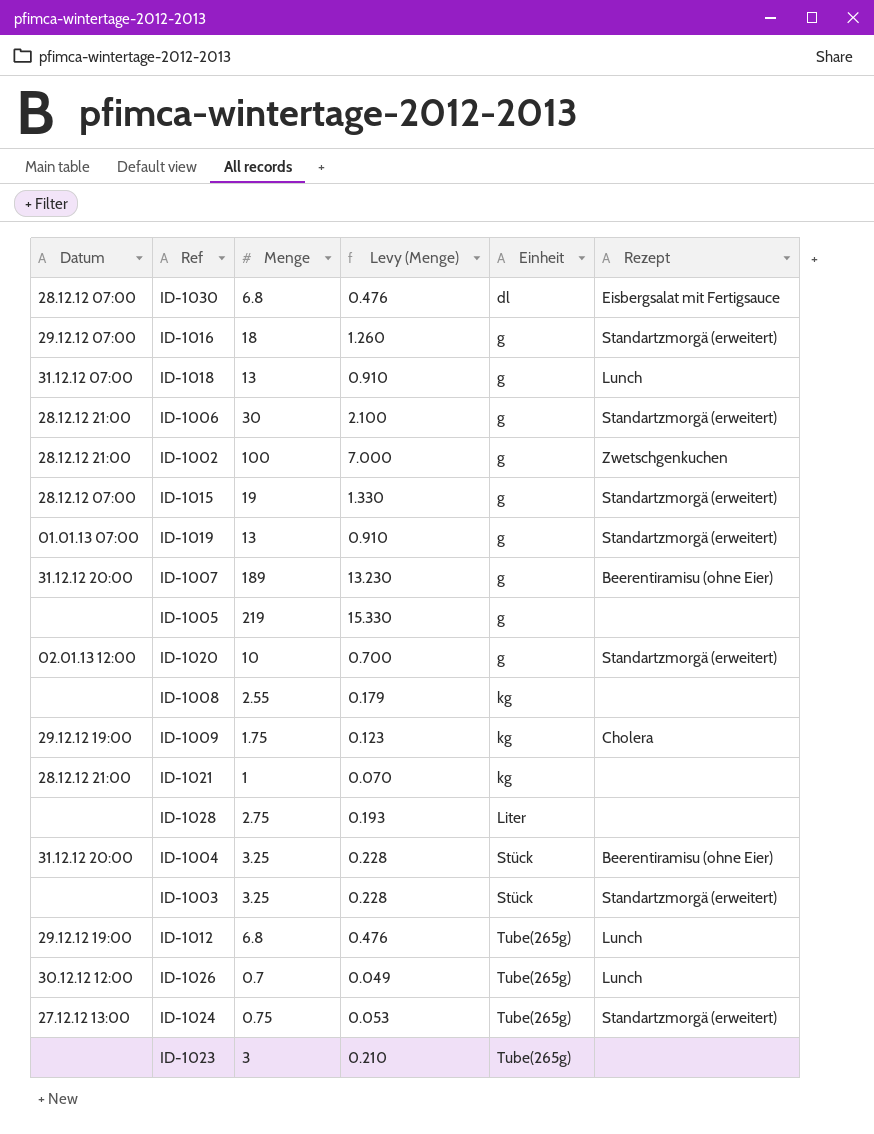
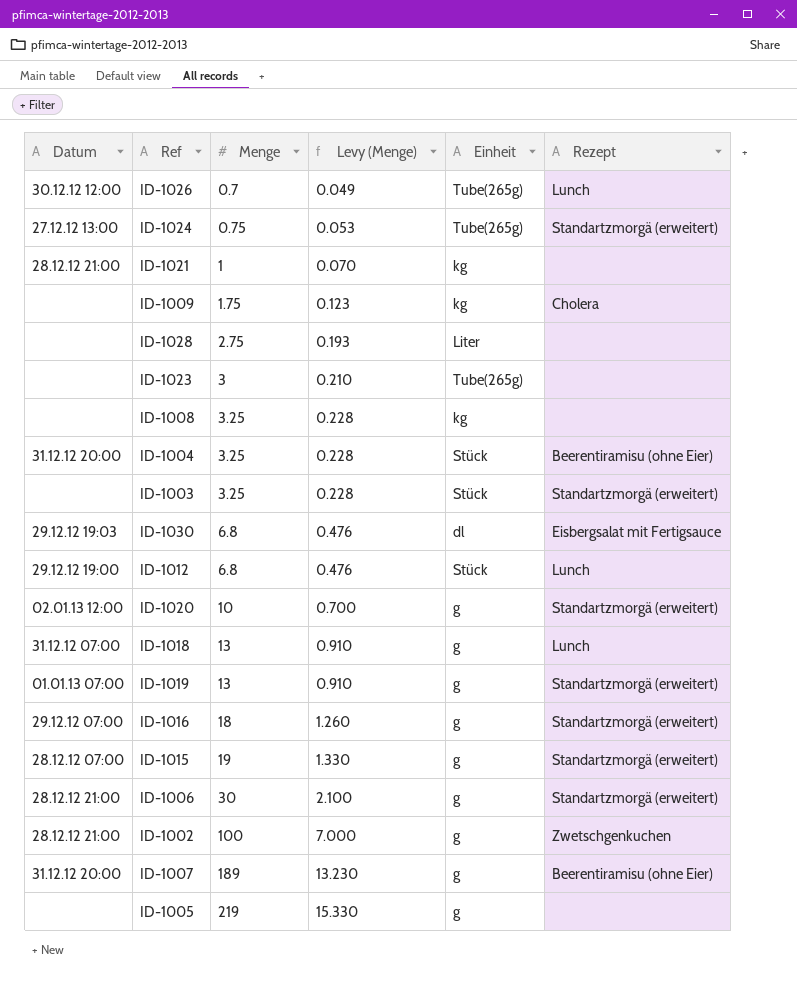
row order: Einheit ascending -> Menge ascending
ID-1009 | Datum: 29.12.12 19:00 -> none
ID-1008 | Menge: 2.55 -> 3.25
ID-1008 | Levy (Menge): 0.179 -> 0.228
ID-1030 | Datum: 28.12.12 07:00 -> 29.12.12 19:03
ID-1012 | Einheit: Tube(265g) -> Stück

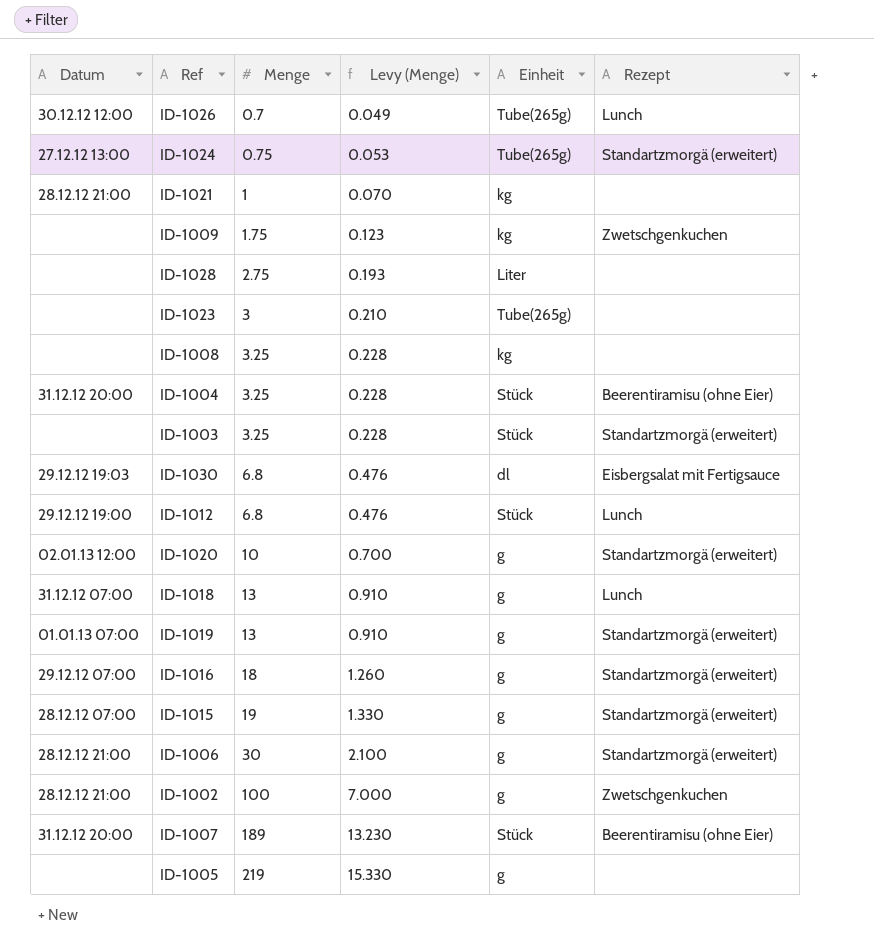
ID-1009 | Rezept: Cholera -> Zwetschgenkuchen
ID-1007 | Einheit: g -> Stück

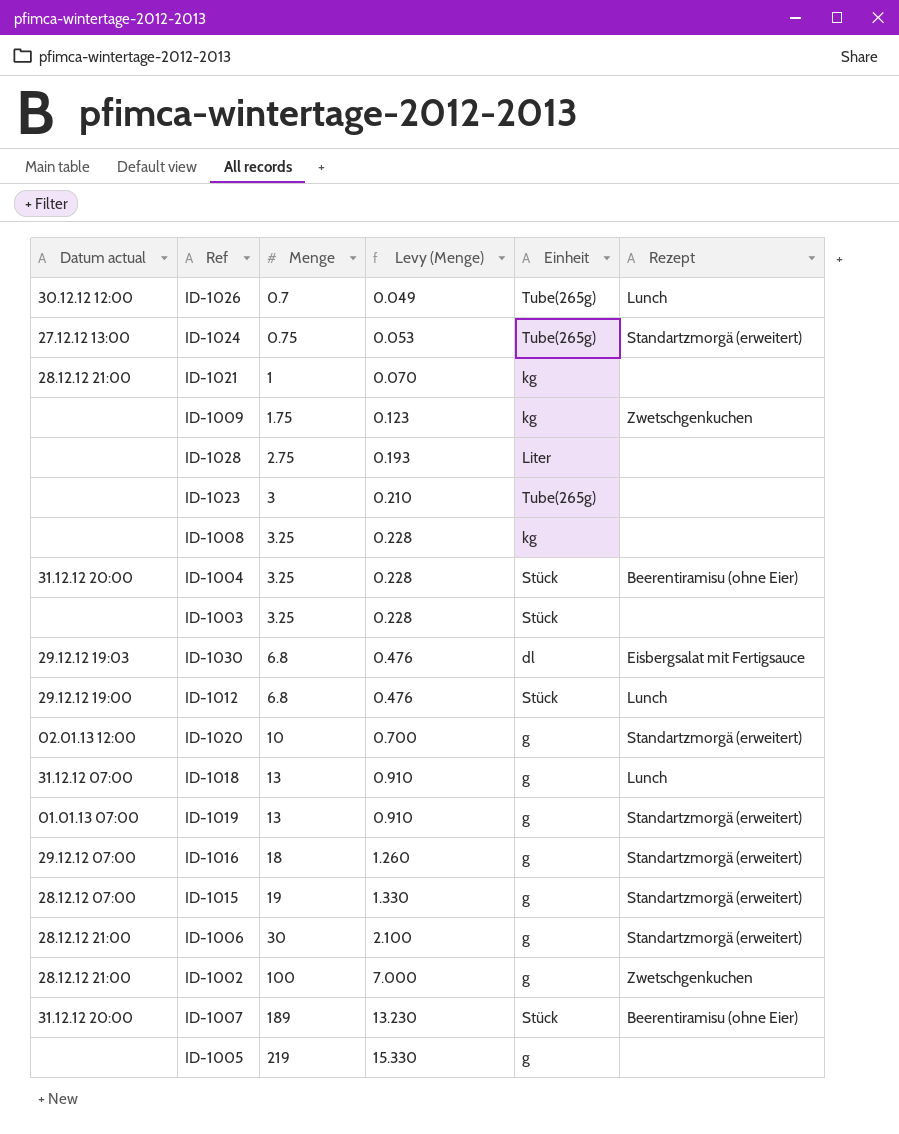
column name: Datum -> Datum actual
ID-1003 | Rezept: Standartzmorgä (erweitert) -> none

